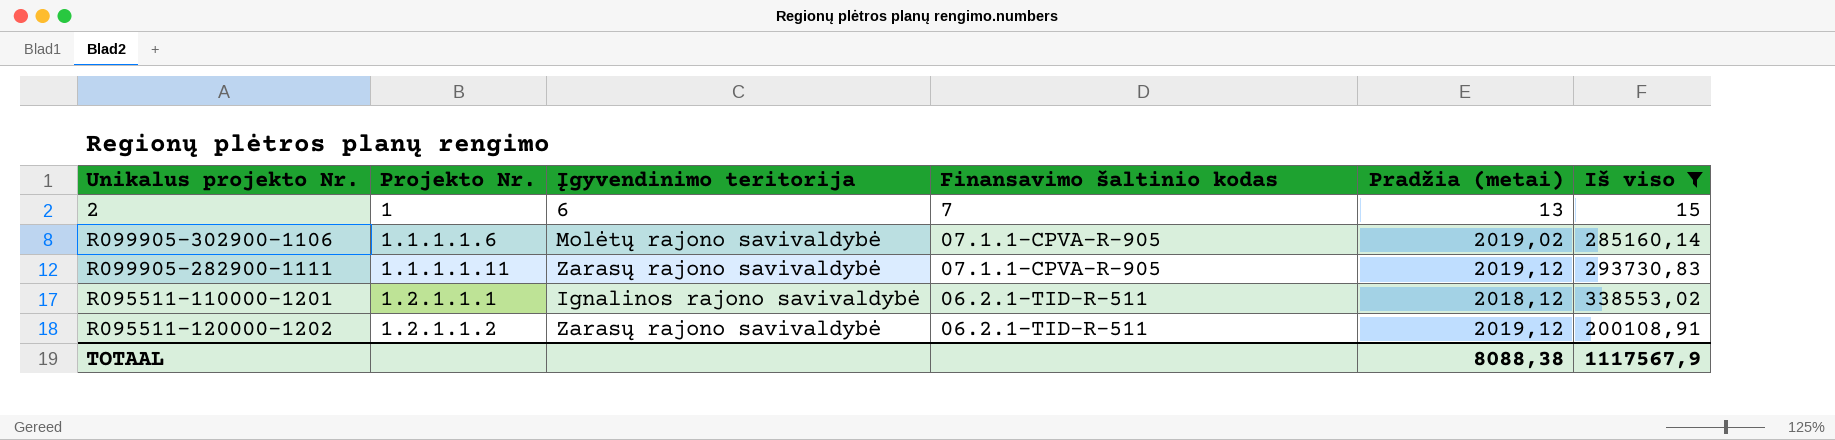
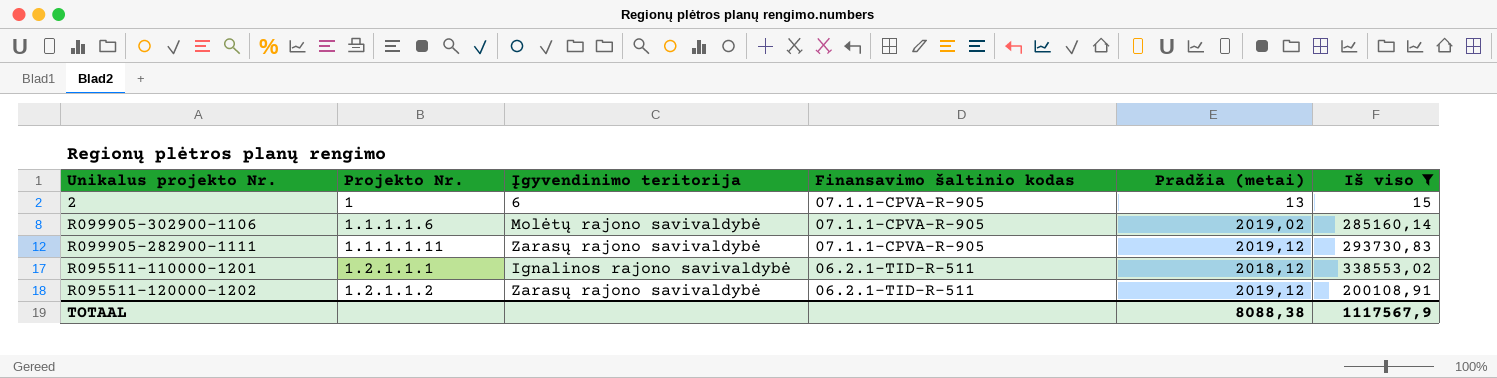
2 | Finansavimo šaltinio kodas: 7 -> 07.1.1-CPVA-R-905

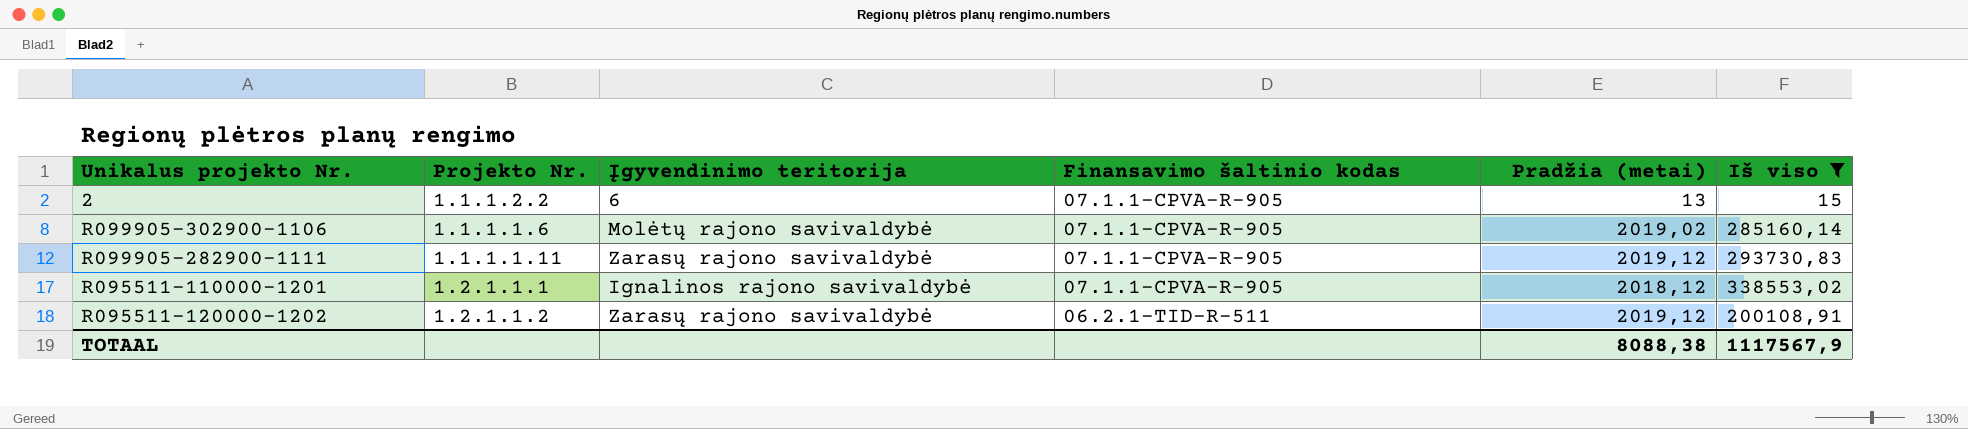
2 | Projekto Nr.: 1 -> 1.1.1.2.2
R095511-110000-1201 | Finansavimo šaltinio kodas: 06.2.1-TID-R-511 -> 07.1.1-CPVA-R-905

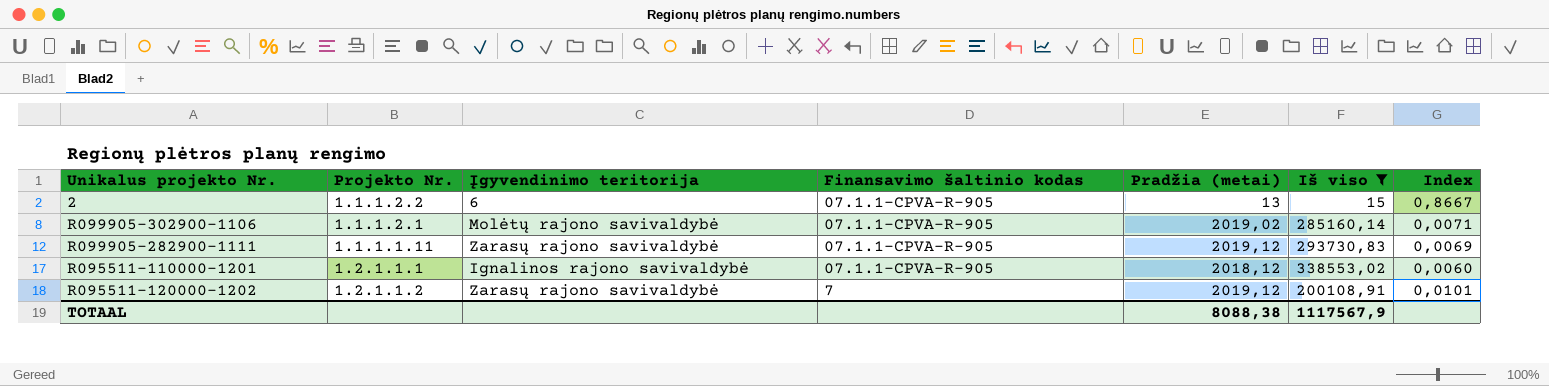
column Index | formula: none -> [Pradžia (metai)] / [Iš viso]
R099905-302900-1106 | Projekto Nr.: 1.1.1.1.6 -> 1.1.1.2.1
R095511-120000-1202 | Finansavimo šaltinio kodas: 06.2.1-TID-R-511 -> 7

